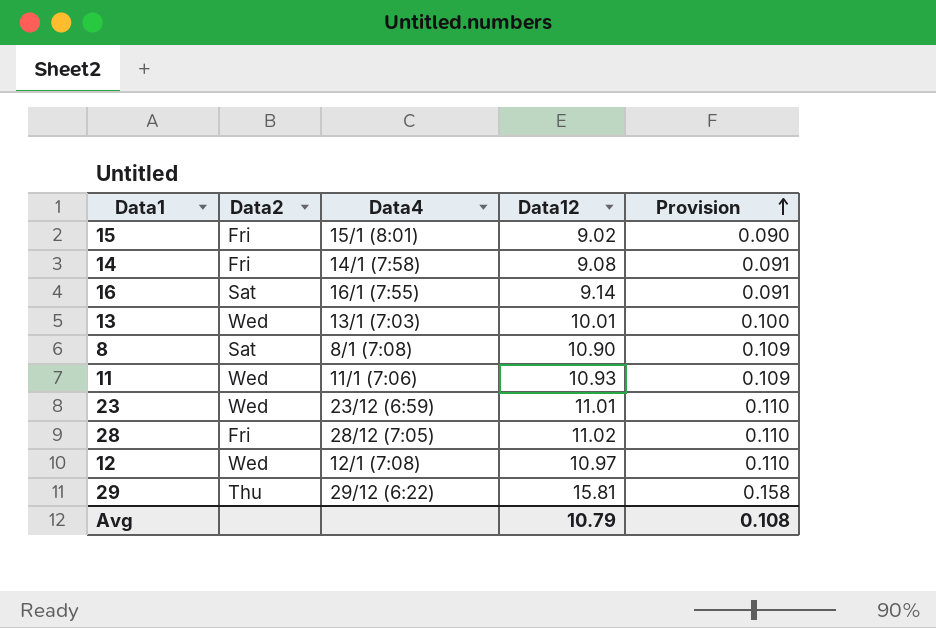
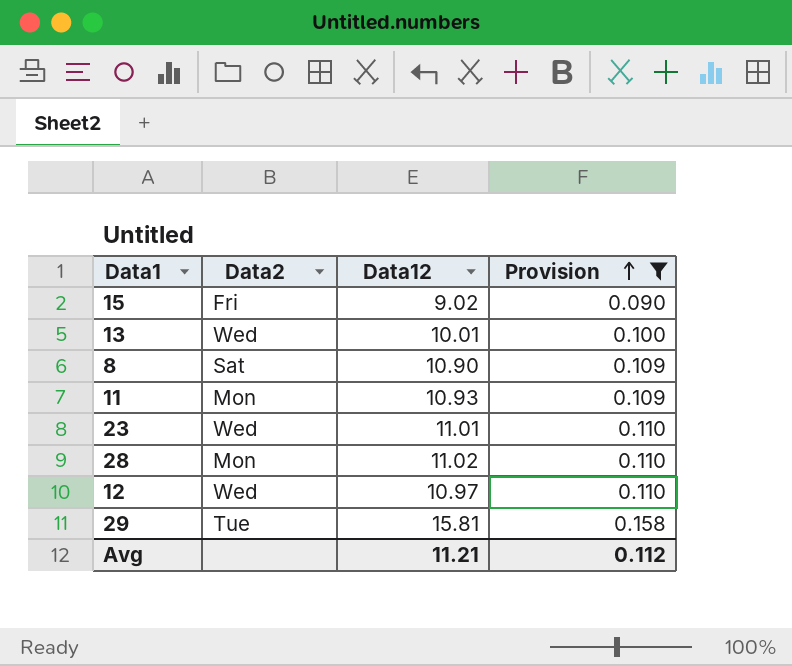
filter: none -> Provision != 0.091
column Data4 | position: 3 -> none
11 | Data2: Wed -> Mon
28 | Data2: Fri -> Mon
29 | Data2: Thu -> Tue
Avg | Data12: 10.79 -> 11.21
Avg | Provision: 0.108 -> 0.112

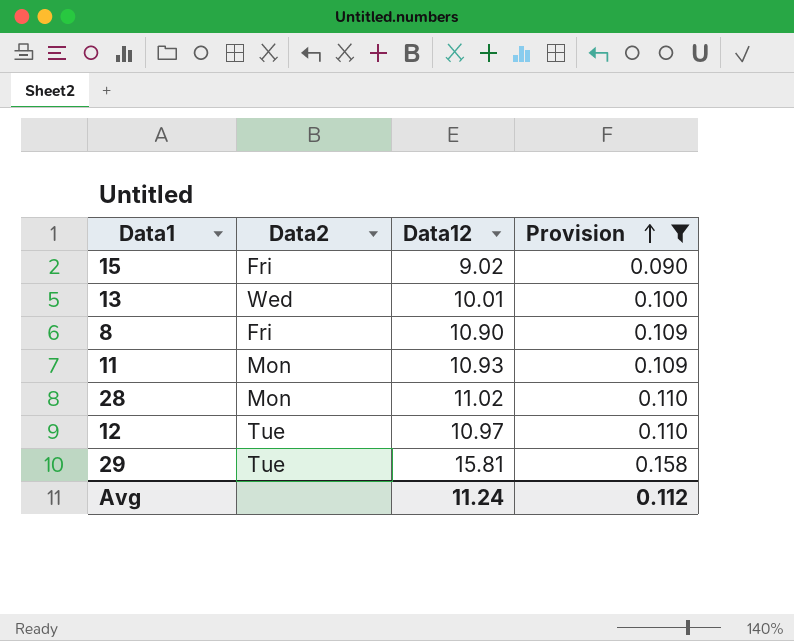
row 23: Wed | 11.01 | 0.110 -> none
8 | Data2: Sat -> Fri
12 | Data2: Wed -> Tue
Avg | Data12: 11.21 -> 11.24

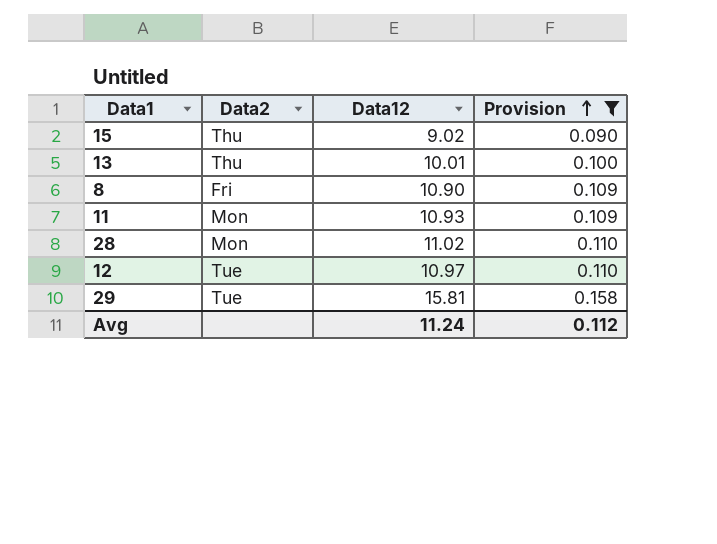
15 | Data2: Fri -> Thu
13 | Data2: Wed -> Thu

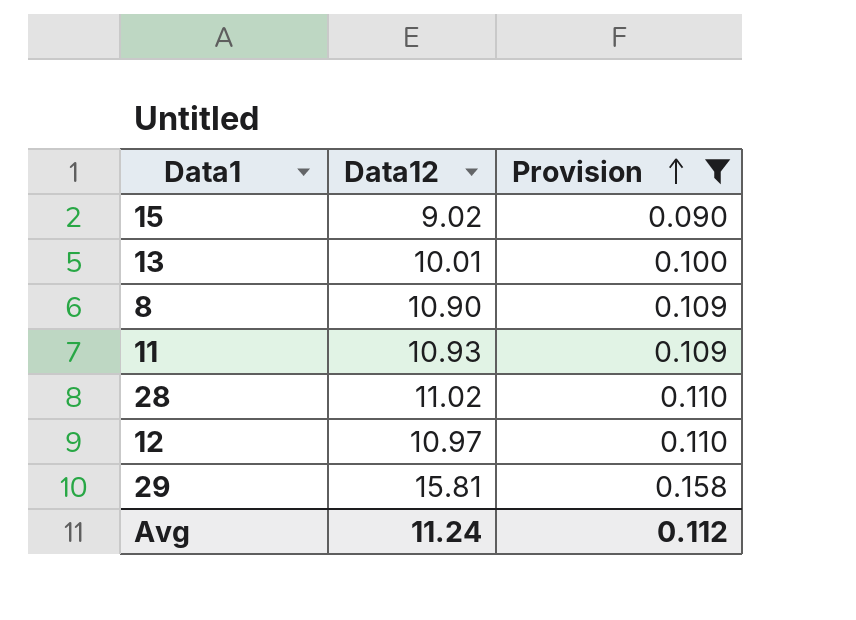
column Data2 | position: 2 -> none

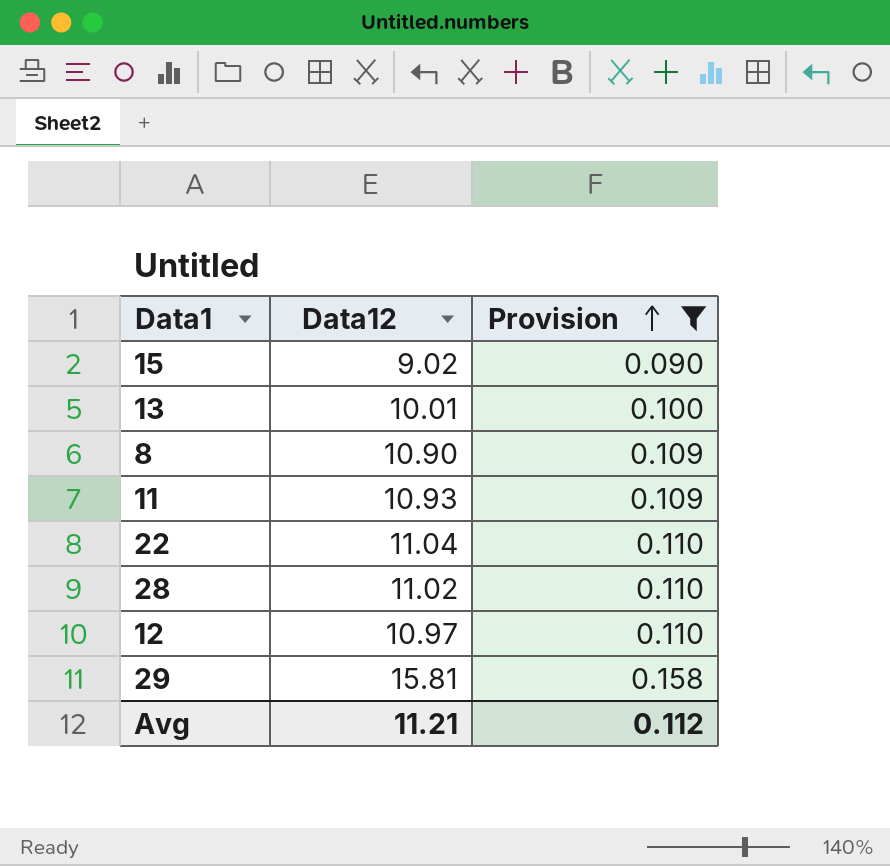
row 22: none -> 11.04 | 0.110
Avg | Data12: 11.24 -> 11.21

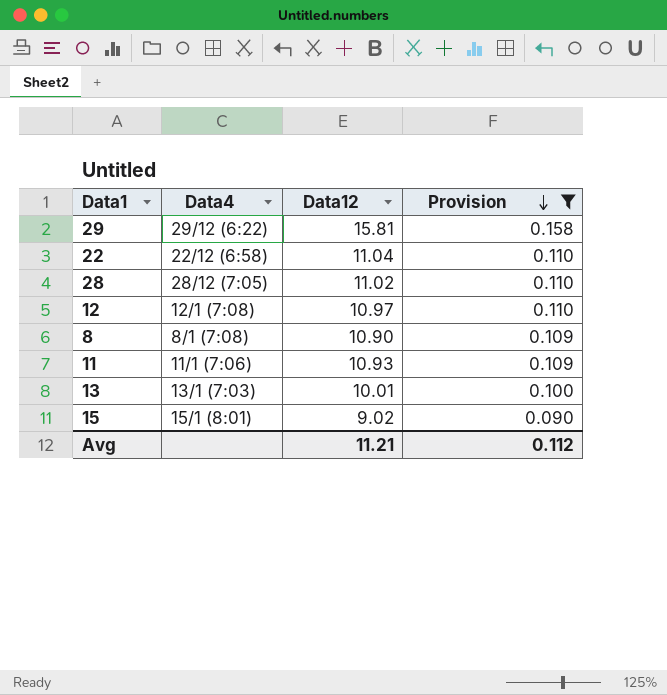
row order: Provision ascending -> Provision descending
column Data4 | position: none -> 2

